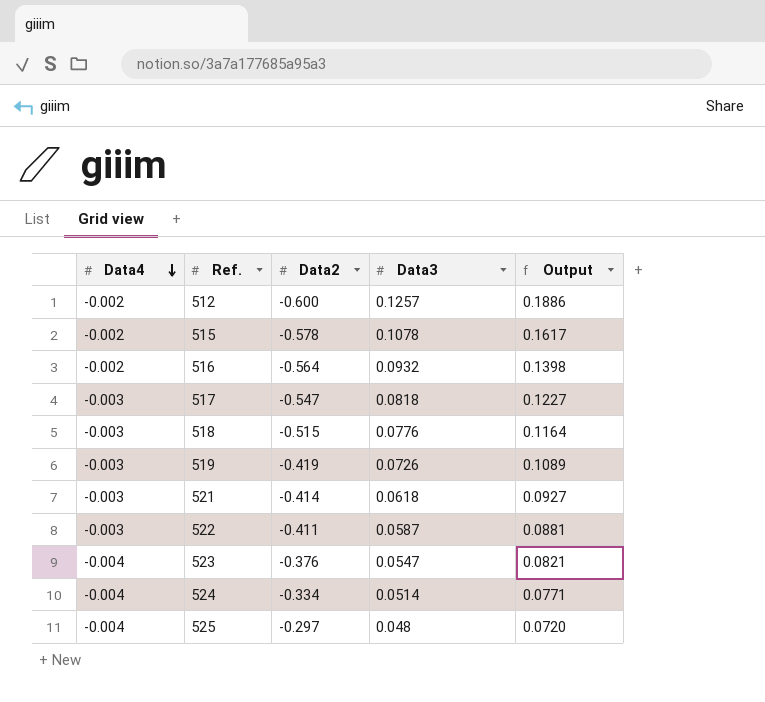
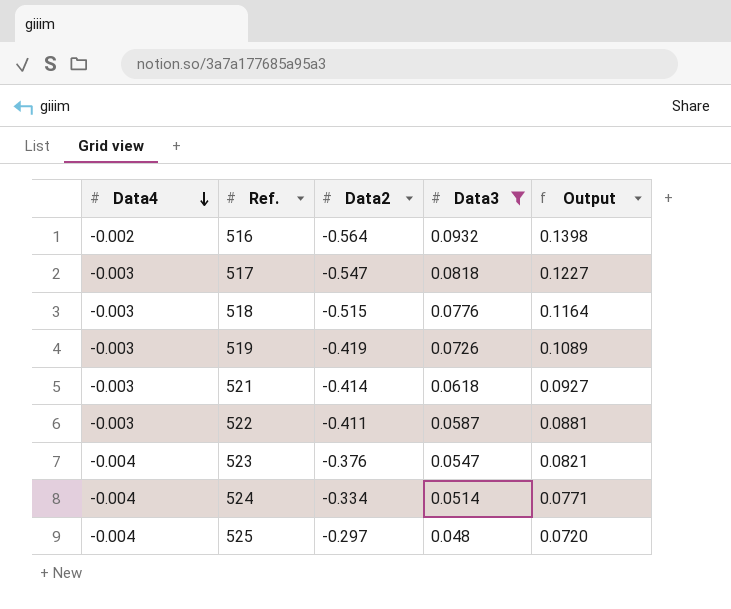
filter: none -> Data3 <= 0.0932

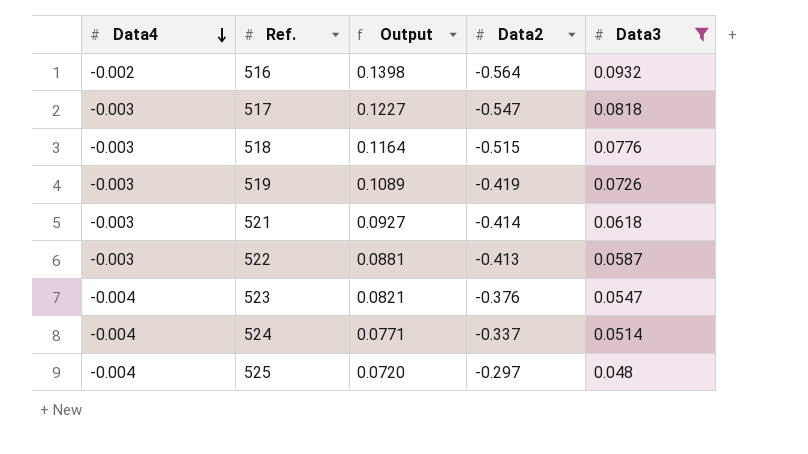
column Output | position: 5 -> 3
522 | Data2: -0.411 -> -0.413
524 | Data2: -0.334 -> -0.337

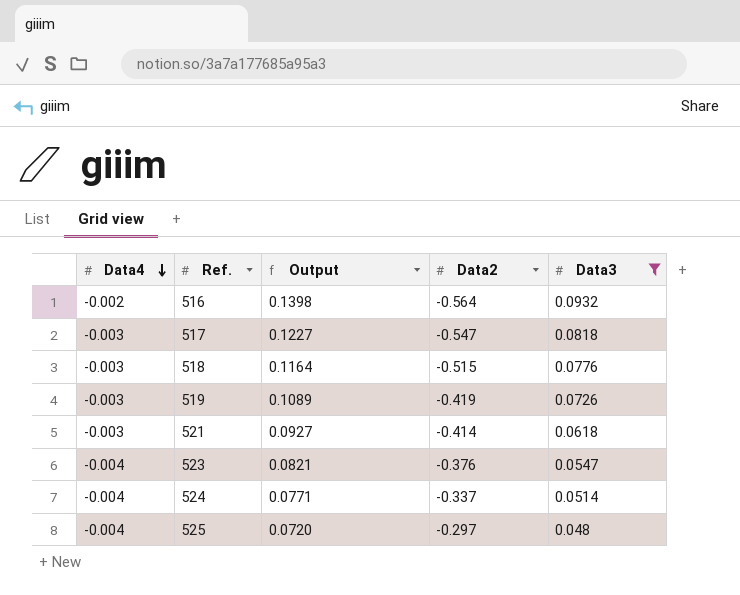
row 522: -0.003 | 0.0881 | -0.413 | 0.0587 -> none

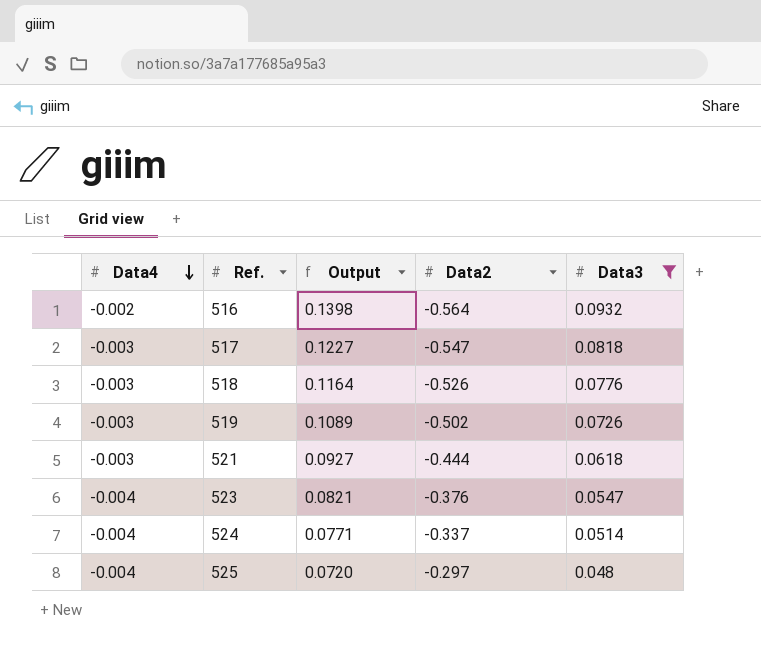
518 | Data2: -0.515 -> -0.526
519 | Data2: -0.419 -> -0.502
521 | Data2: -0.414 -> -0.444

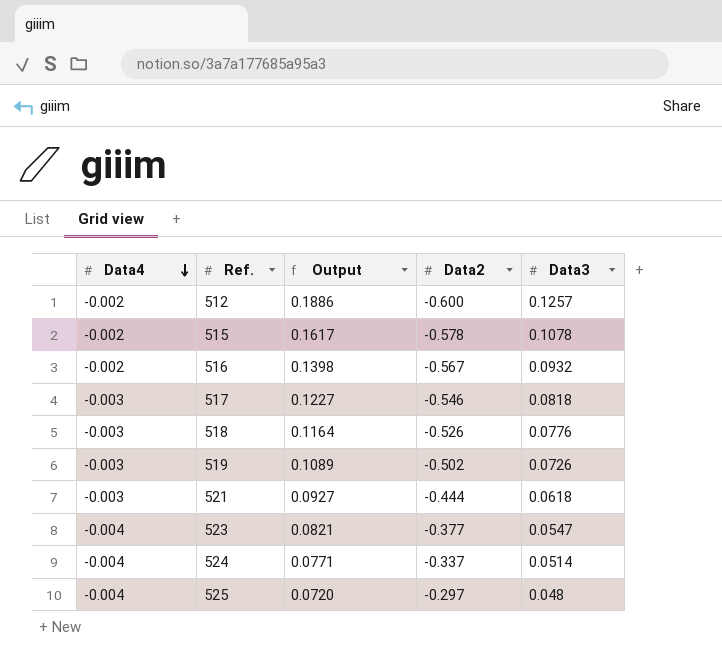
filter: Data3 <= 0.0932 -> none
516 | Data2: -0.564 -> -0.567
517 | Data2: -0.547 -> -0.546
523 | Data2: -0.376 -> -0.377

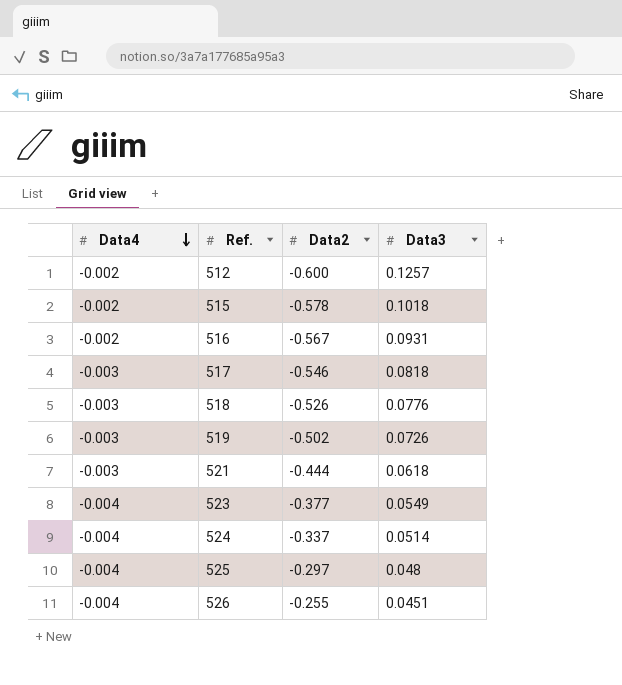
column Output | formula: [Data3] * 1.5 -> none
515 | Data3: 0.1078 -> 0.1018
516 | Data3: 0.0932 -> 0.0931
523 | Data3: 0.0547 -> 0.0549
row 526: none -> -0.004 | -0.255 | 0.0451

